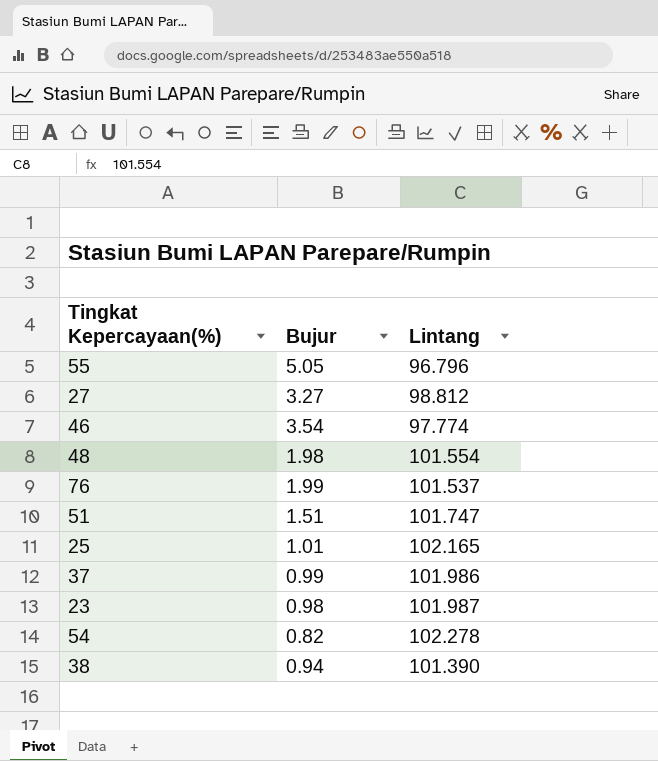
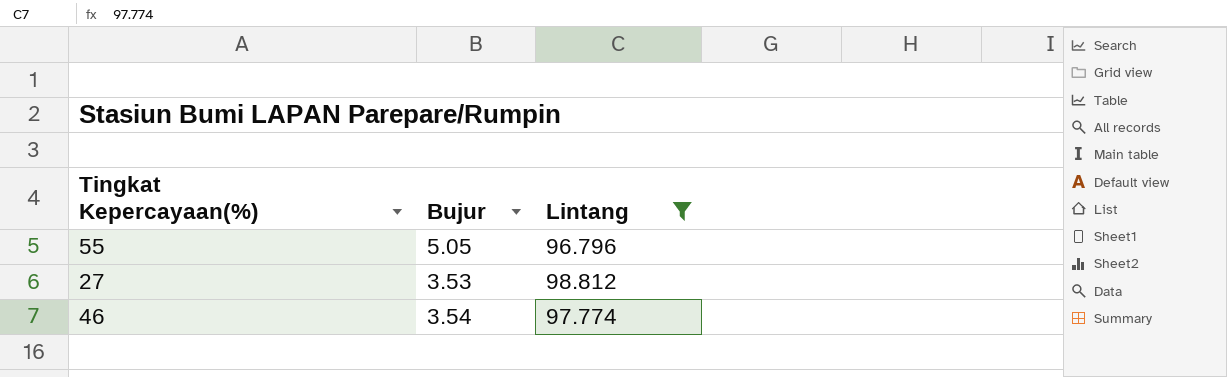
filter: none -> Lintang <= 98.812
27 | Bujur: 3.27 -> 3.53

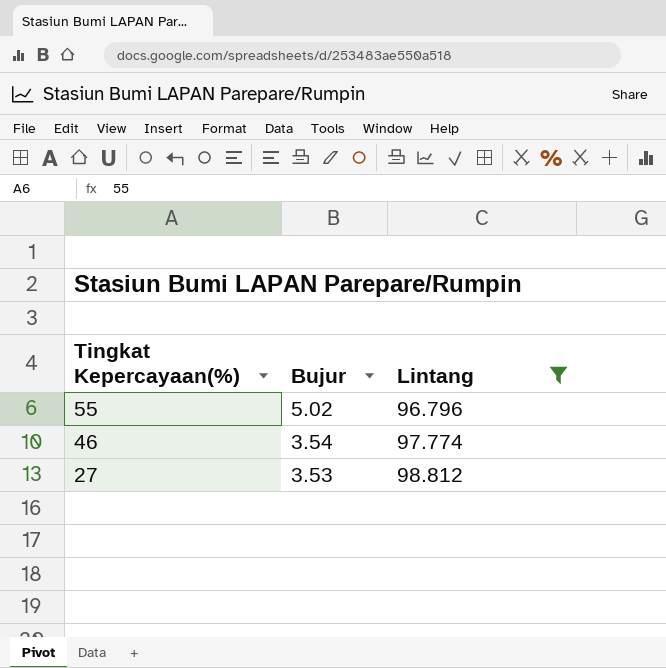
row order: none -> Tingkat Kepercayaan(%) descending
55 | Bujur: 5.05 -> 5.02

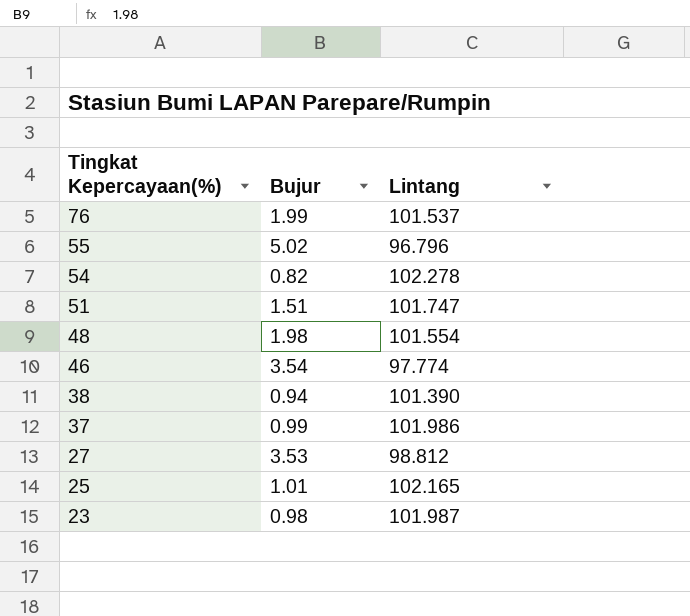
filter: Lintang <= 98.812 -> none

